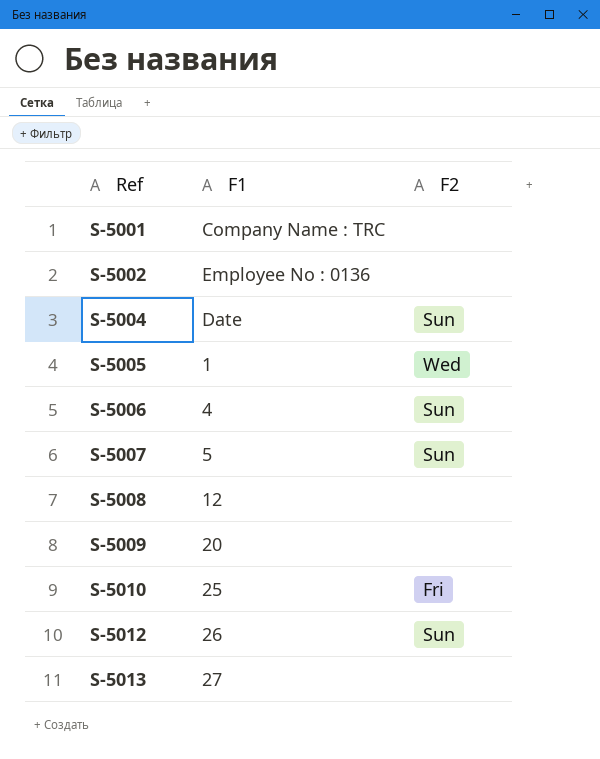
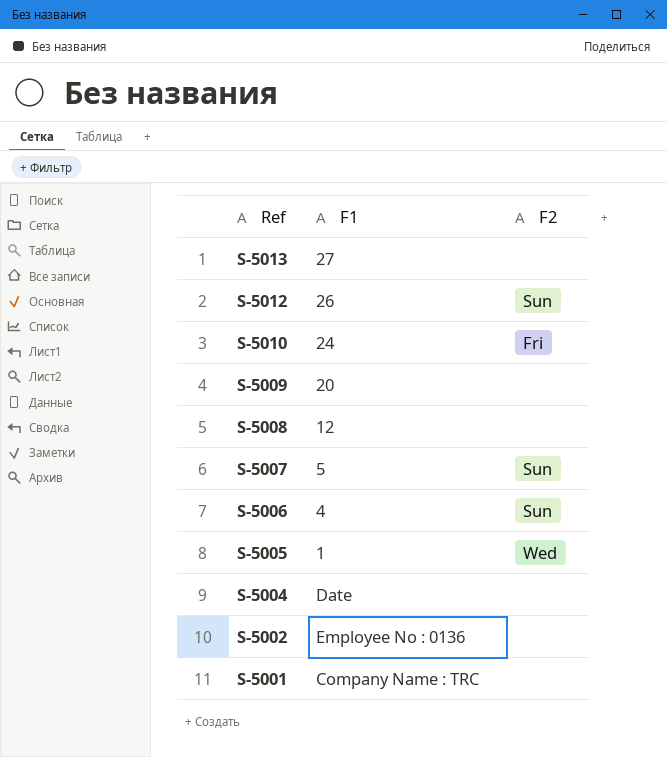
row order: Ref ascending -> Ref descending
S-5010 | F1: 25 -> 24
S-5004 | F2: Sun -> none

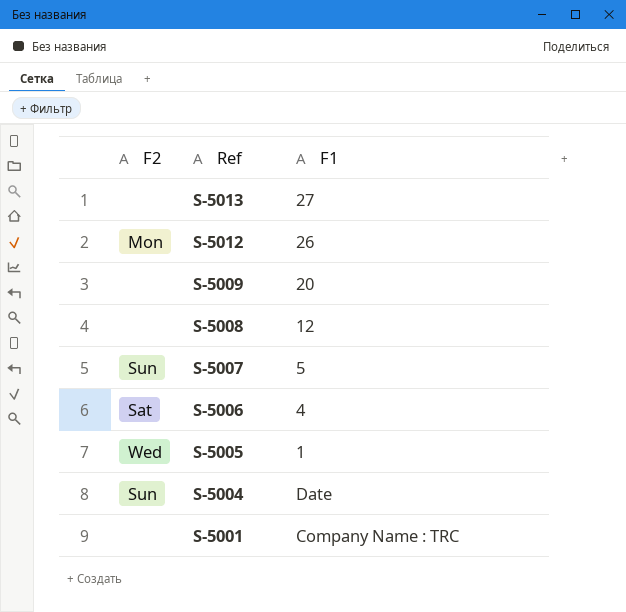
column F2 | position: 3 -> 1
row S-5010: 24 | Fri -> none
row S-5002: Employee No : 0136 | none -> none
S-5012 | F2: Sun -> Mon
S-5006 | F2: Sun -> Sat
S-5004 | F2: none -> Sun

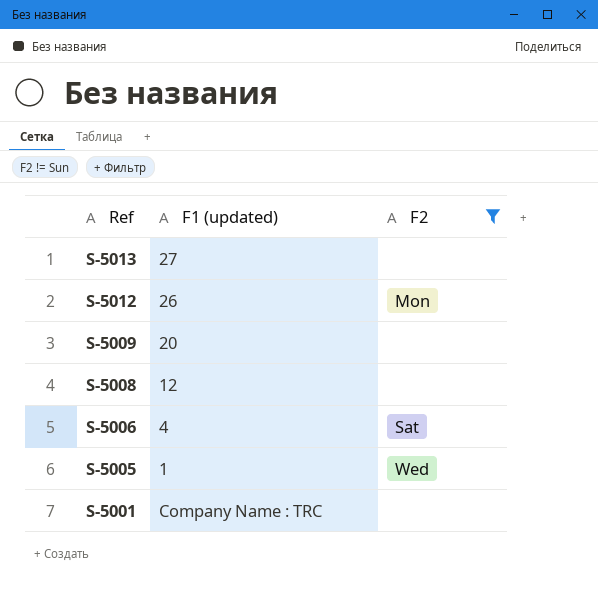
filter: none -> F2 != Sun
column name: F1 -> F1 (updated)
column F2 | position: 1 -> 3

